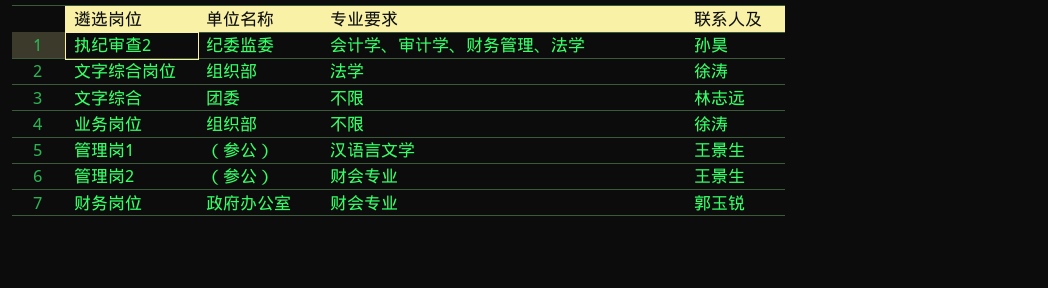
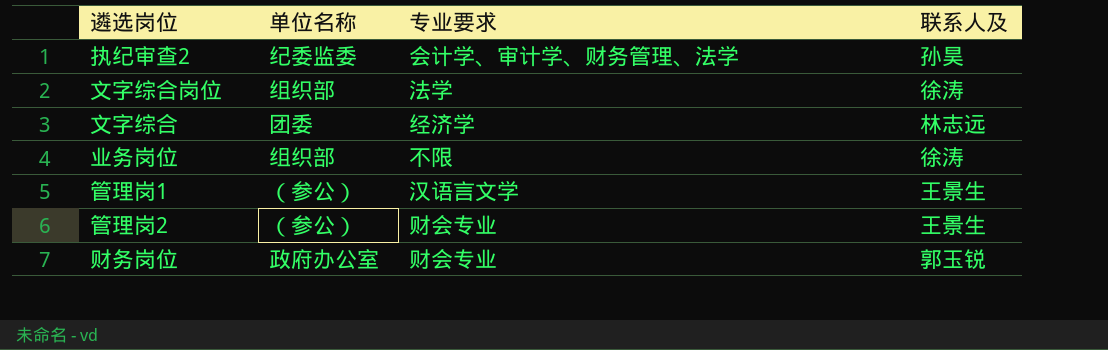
文字综合 | 专业要求: 不限 -> 经济学

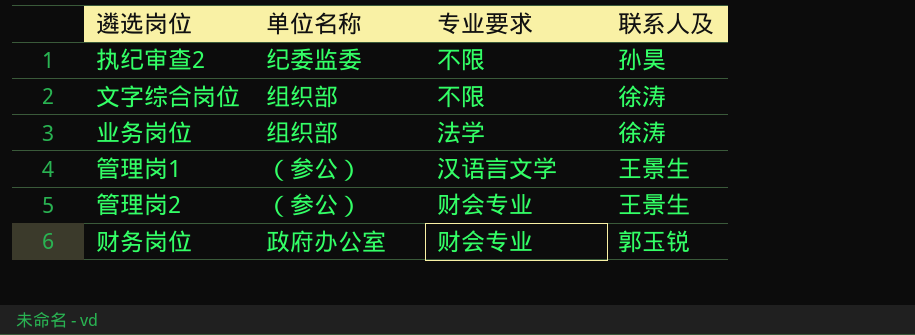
row 文字综合: 团委 | 经济学 | 林志远 -> none
执纪审查2 | 专业要求: 会计学、审计学、财务管理、法学 -> 不限
文字综合岗位 | 专业要求: 法学 -> 不限
业务岗位 | 专业要求: 不限 -> 法学

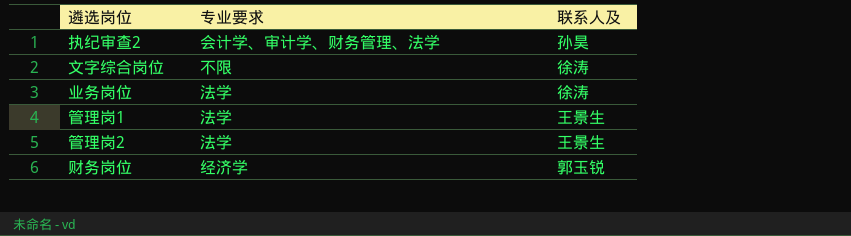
column 单位名称 | position: 2 -> none
执纪审查2 | 专业要求: 不限 -> 会计学、审计学、财务管理、法学
管理岗1 | 专业要求: 汉语言文学 -> 法学
管理岗2 | 专业要求: 财会专业 -> 法学
财务岗位 | 专业要求: 财会专业 -> 经济学

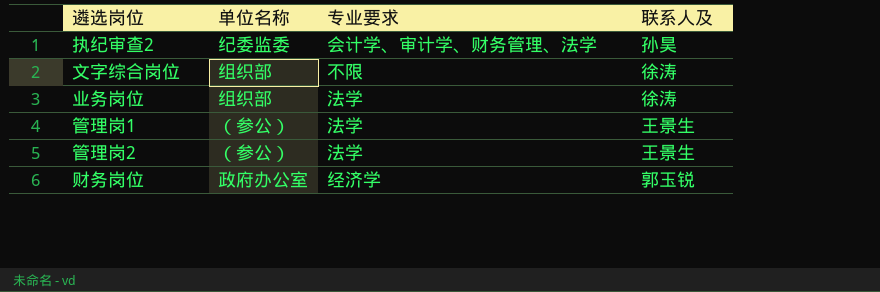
column 单位名称 | position: none -> 2

